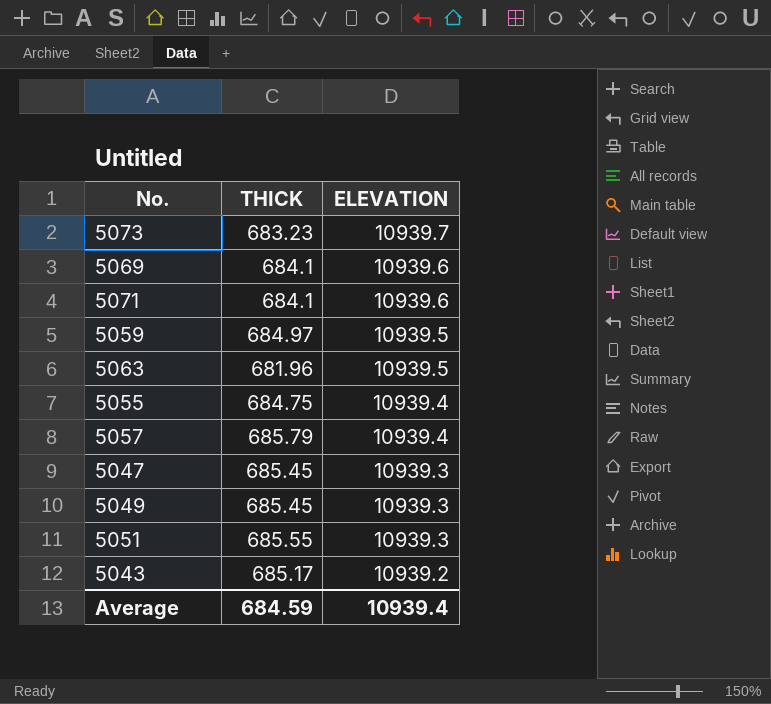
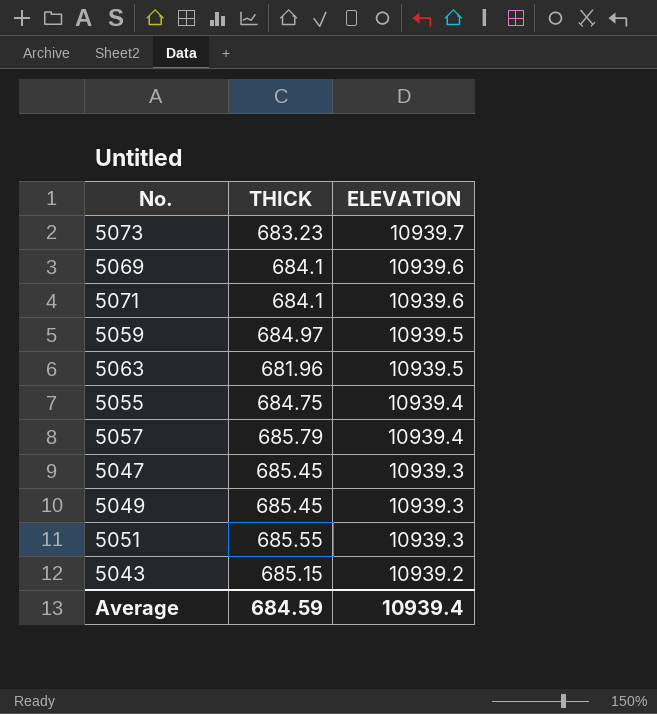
5043 | THICK: 685.17 -> 685.15

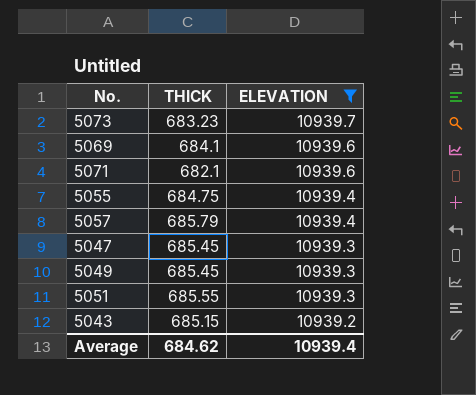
filter: none -> ELEVATION != 10939.5
5071 | THICK: 684.1 -> 682.1
Average | THICK: 684.59 -> 684.62

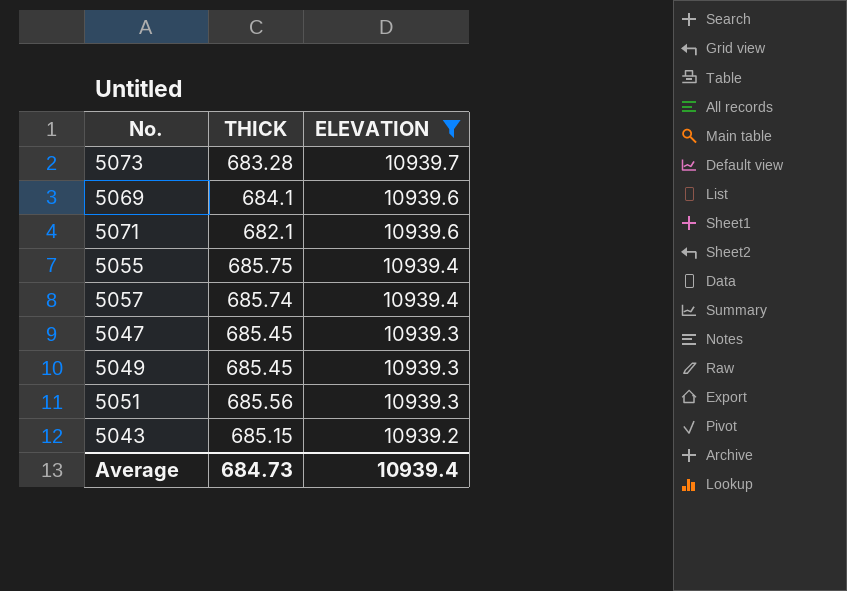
5073 | THICK: 683.23 -> 683.28
5055 | THICK: 684.75 -> 685.75
5057 | THICK: 685.79 -> 685.74
5051 | THICK: 685.55 -> 685.56
Average | THICK: 684.62 -> 684.73

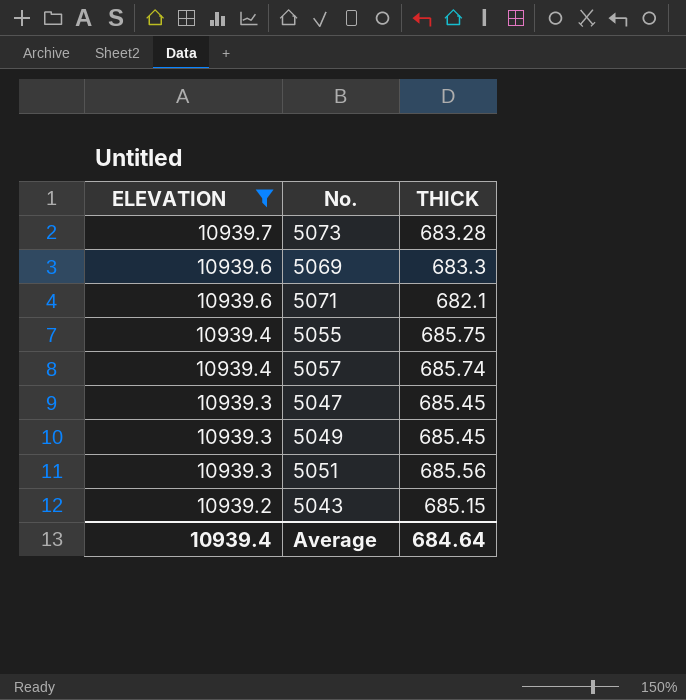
column ELEVATION | position: 3 -> 1
5069 | THICK: 684.1 -> 683.3
Average | THICK: 684.73 -> 684.64

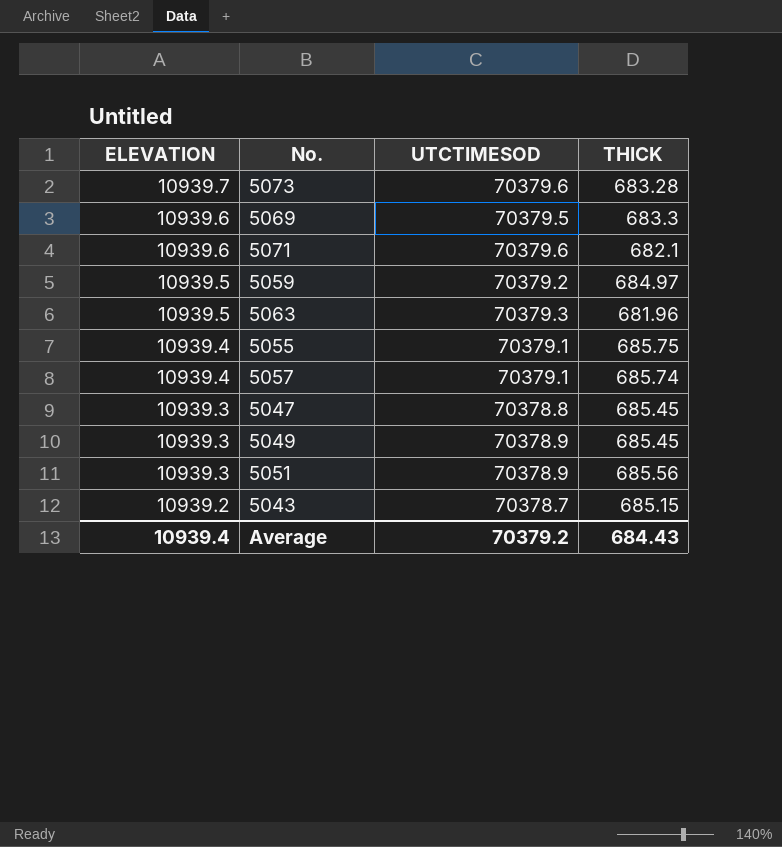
filter: ELEVATION != 10939.5 -> none
column UTCTIMESOD | position: none -> 3
Average | THICK: 684.64 -> 684.43

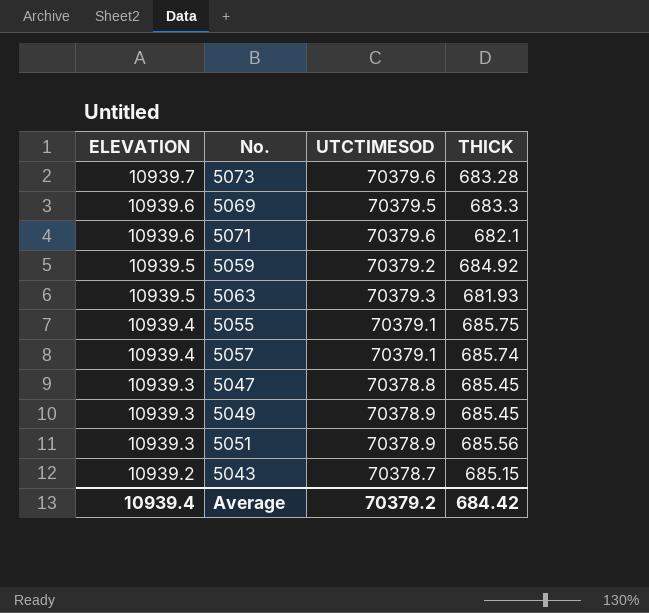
5059 | THICK: 684.97 -> 684.92
5063 | THICK: 681.96 -> 681.93
Average | THICK: 684.43 -> 684.42

